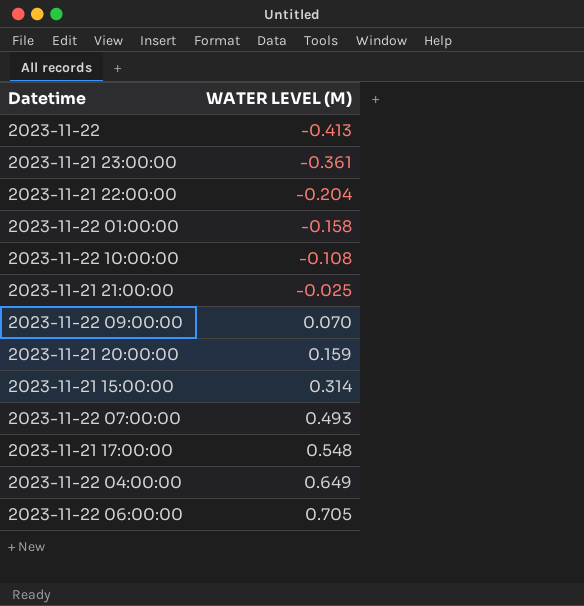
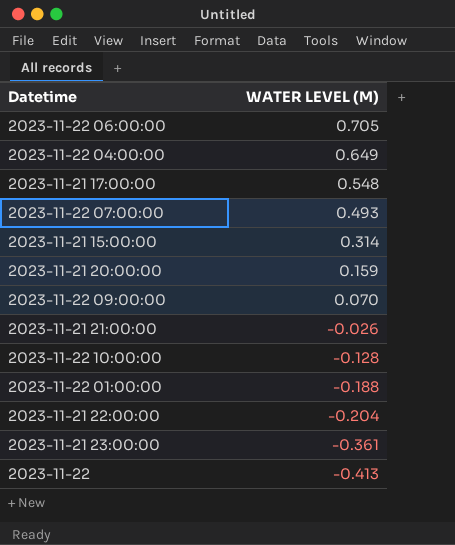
row order: WATER LEVEL (M) ascending -> WATER LEVEL (M) descending
2023-11-21 21:00:00 | WATER LEVEL (M): -0.025 -> -0.026
2023-11-22 10:00:00 | WATER LEVEL (M): -0.108 -> -0.128
2023-11-22 01:00:00 | WATER LEVEL (M): -0.158 -> -0.188

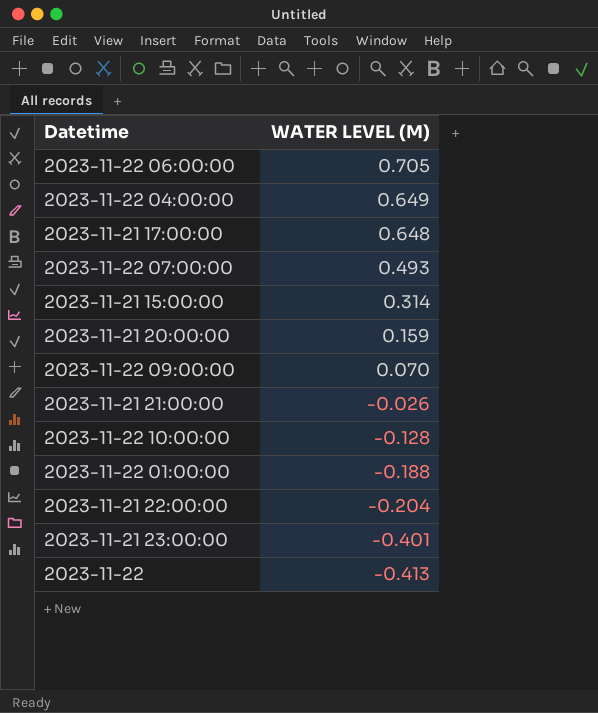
2023-11-21 17:00:00 | WATER LEVEL (M): 0.548 -> 0.648
2023-11-21 23:00:00 | WATER LEVEL (M): -0.361 -> -0.401

